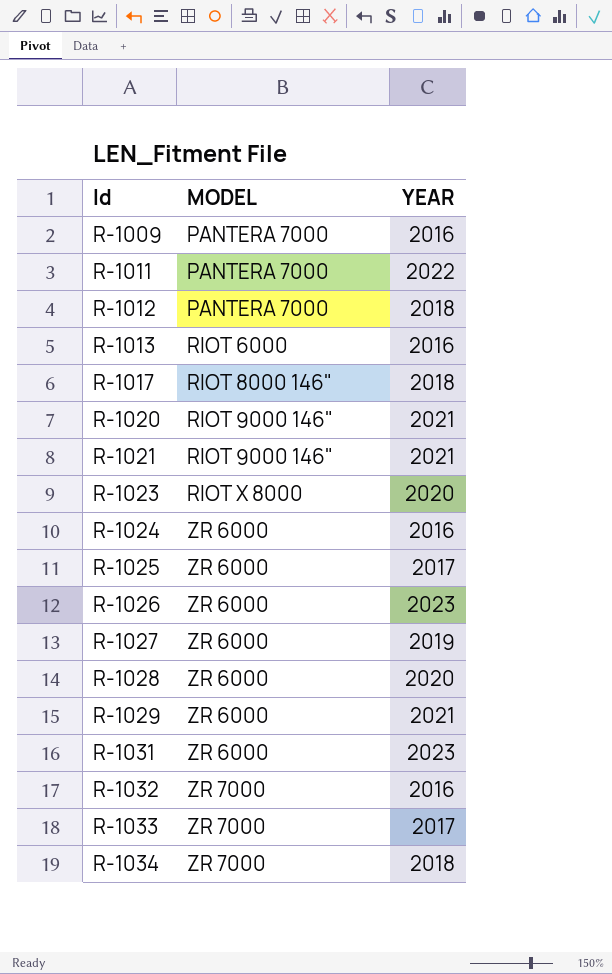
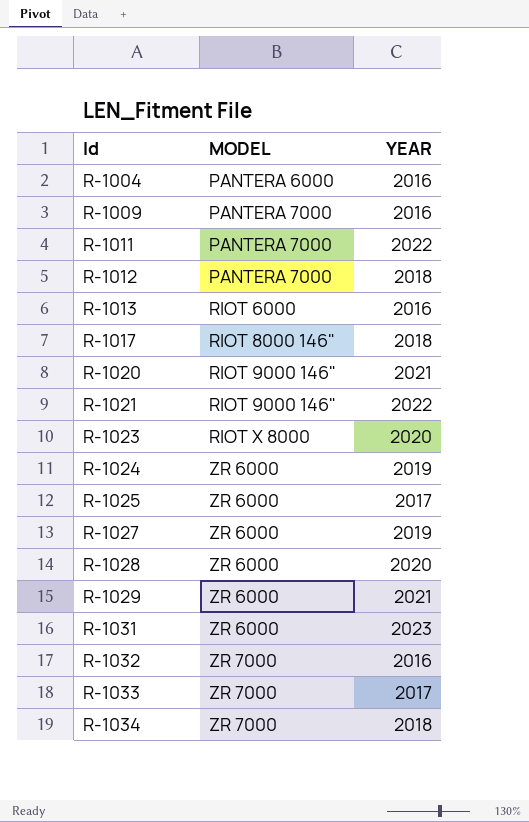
row R-1026: ZR 6000 | 2023 -> none
row R-1004: none -> PANTERA 6000 | 2016
R-1021 | YEAR: 2021 -> 2022
R-1024 | YEAR: 2016 -> 2019

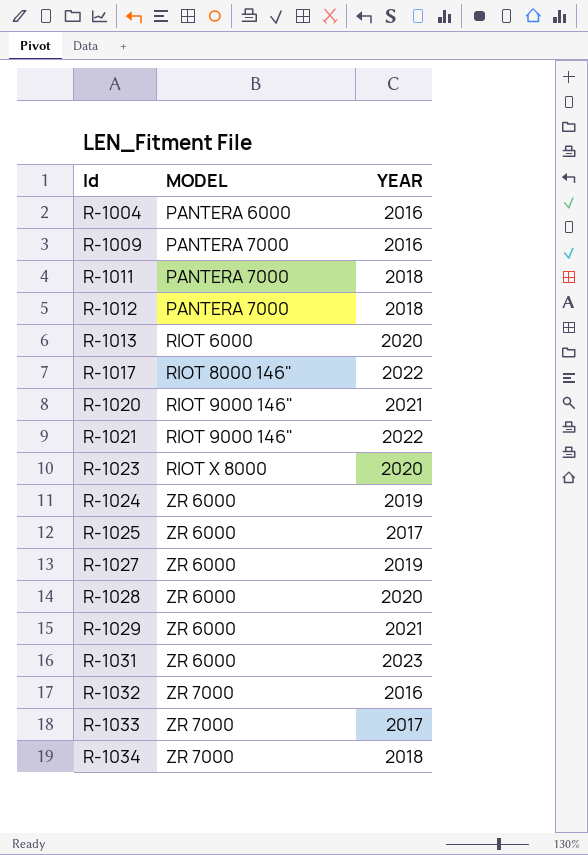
R-1011 | YEAR: 2022 -> 2018
R-1013 | YEAR: 2016 -> 2020
R-1017 | YEAR: 2018 -> 2022

